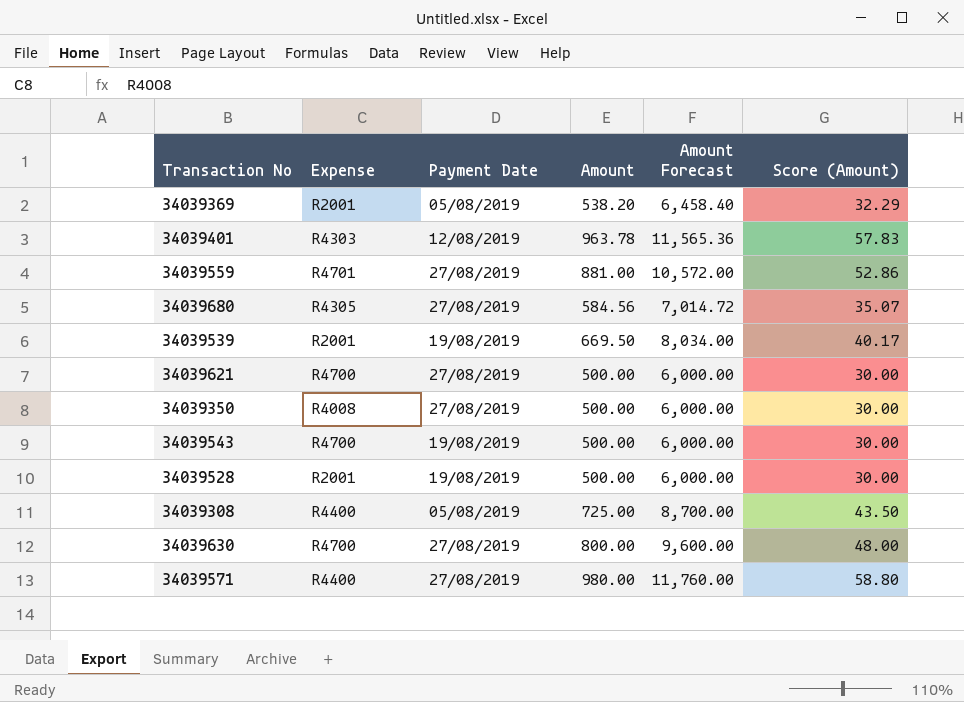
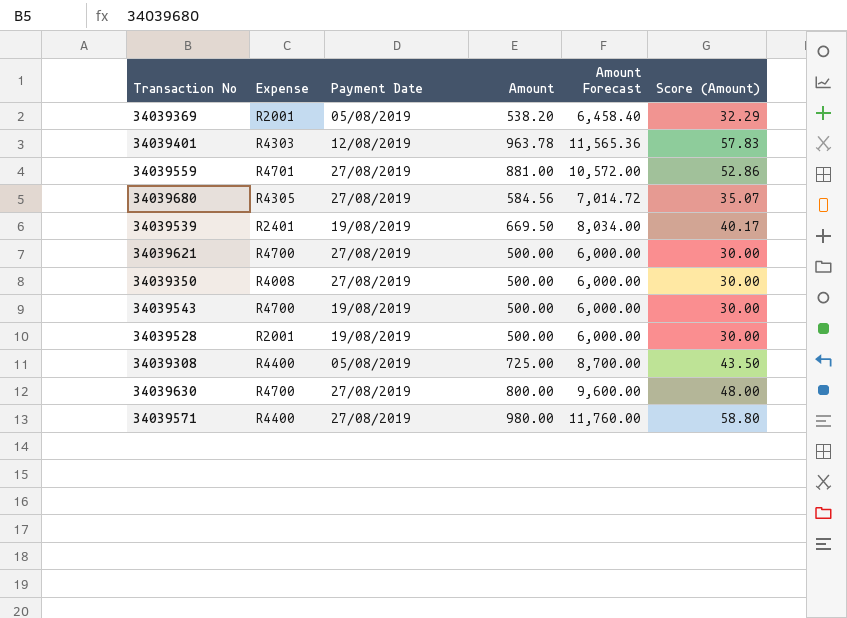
34039539 | Expense: R2001 -> R2401

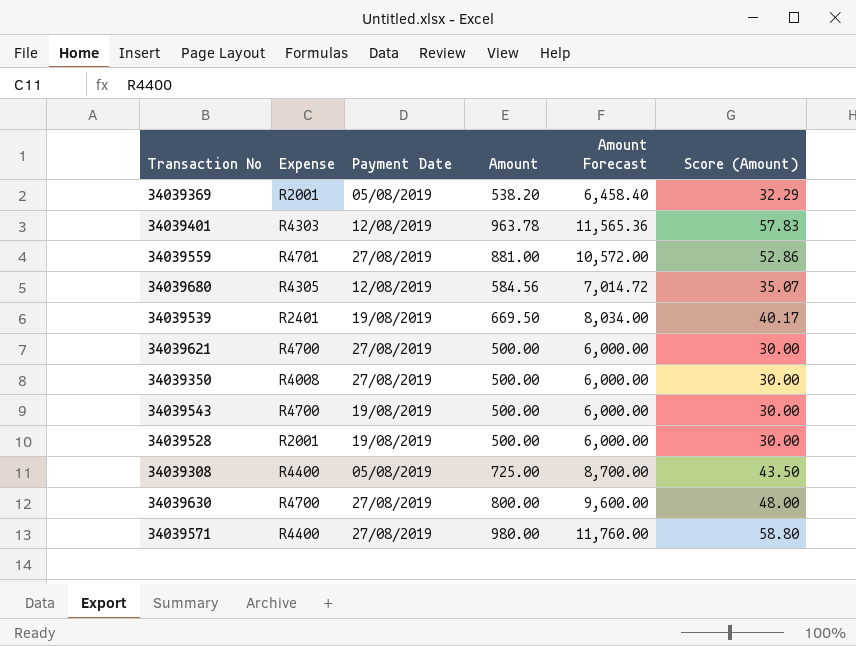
34039680 | Payment Date: 27/08/2019 -> 12/08/2019

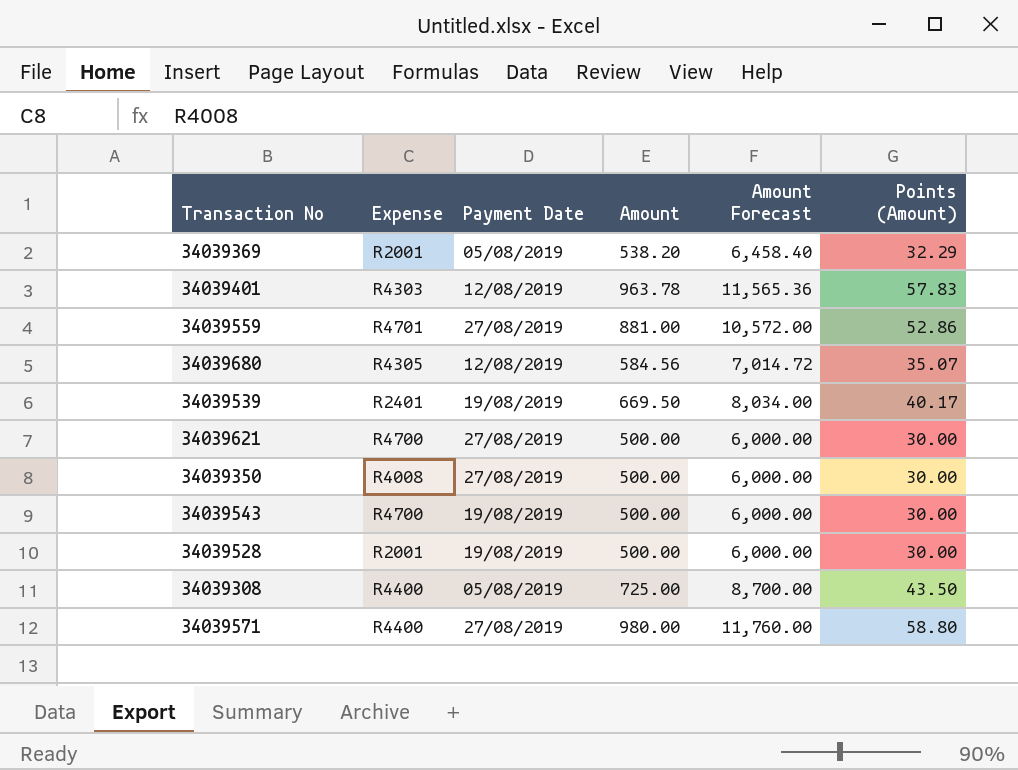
column name: Score (Amount) -> Points (Amount)
row 34039630: R4700 | 27/08/2019 | 800.00 | 9,600.00 | 48.00 -> none

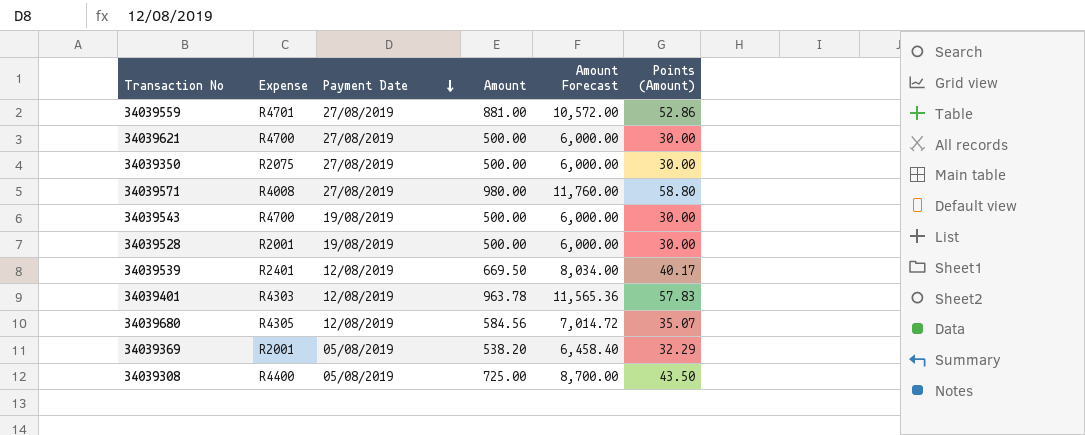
row order: none -> Payment Date descending
34039350 | Expense: R4008 -> R2075
34039571 | Expense: R4400 -> R4008
34039539 | Payment Date: 19/08/2019 -> 12/08/2019

